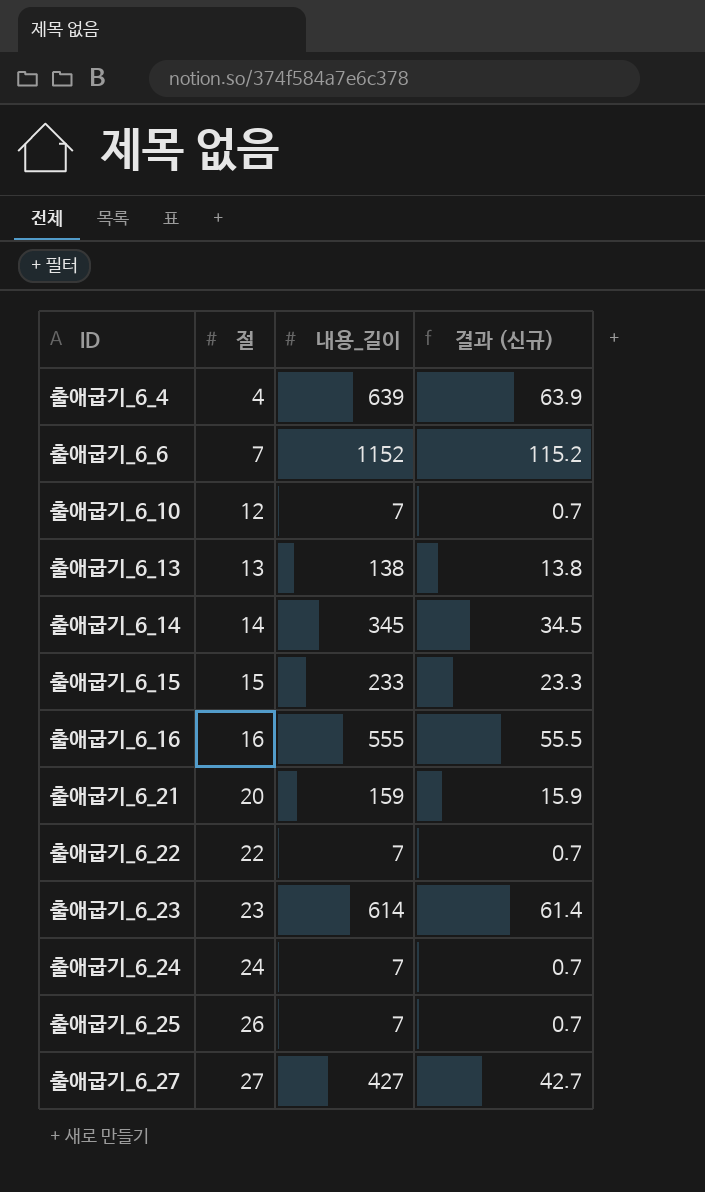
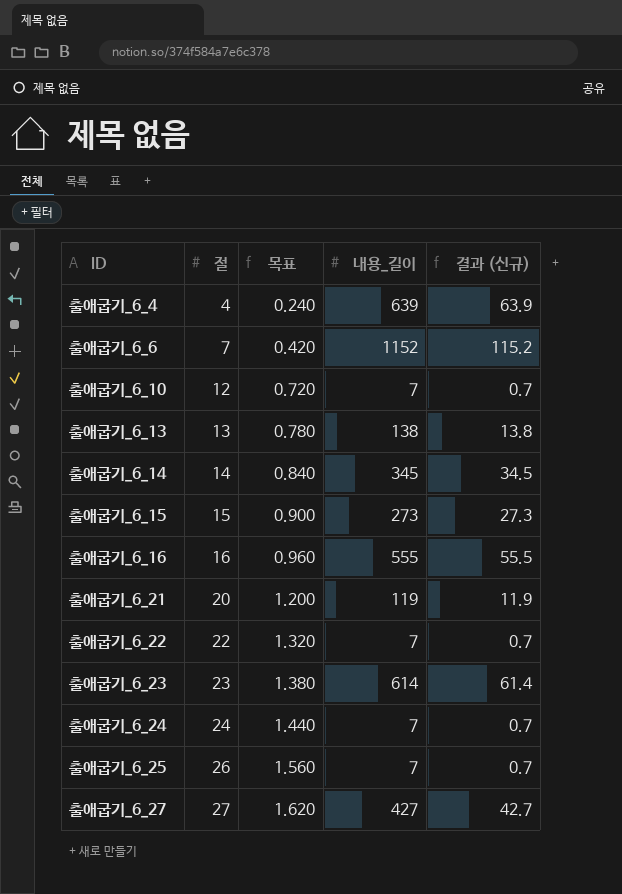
column 목표 | formula: none -> [절] * 0.06
출애굽기_6_15 | 내용_길이: 233 -> 273
출애굽기_6_15 | 결과 (신규): 23.3 -> 27.3
출애굽기_6_21 | 내용_길이: 159 -> 119
출애굽기_6_21 | 결과 (신규): 15.9 -> 11.9

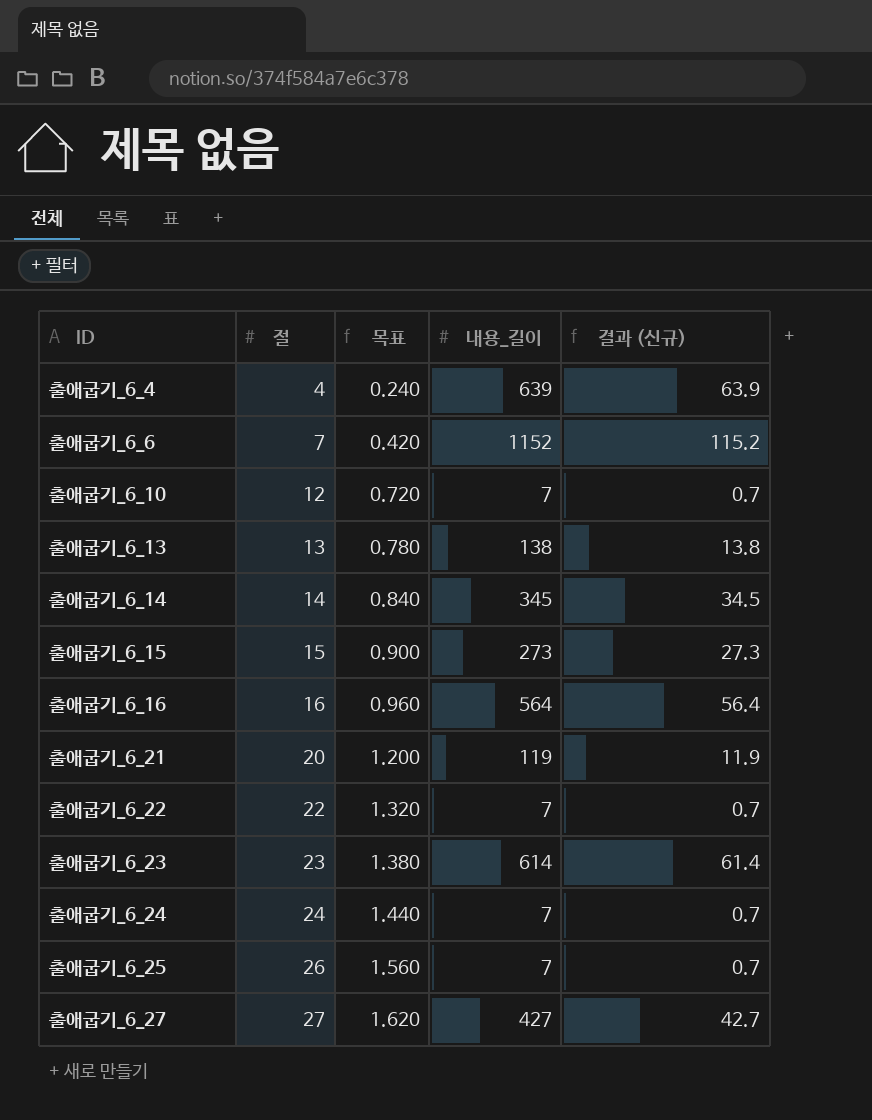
출애굽기_6_16 | 내용_길이: 555 -> 564
출애굽기_6_16 | 결과 (신규): 55.5 -> 56.4

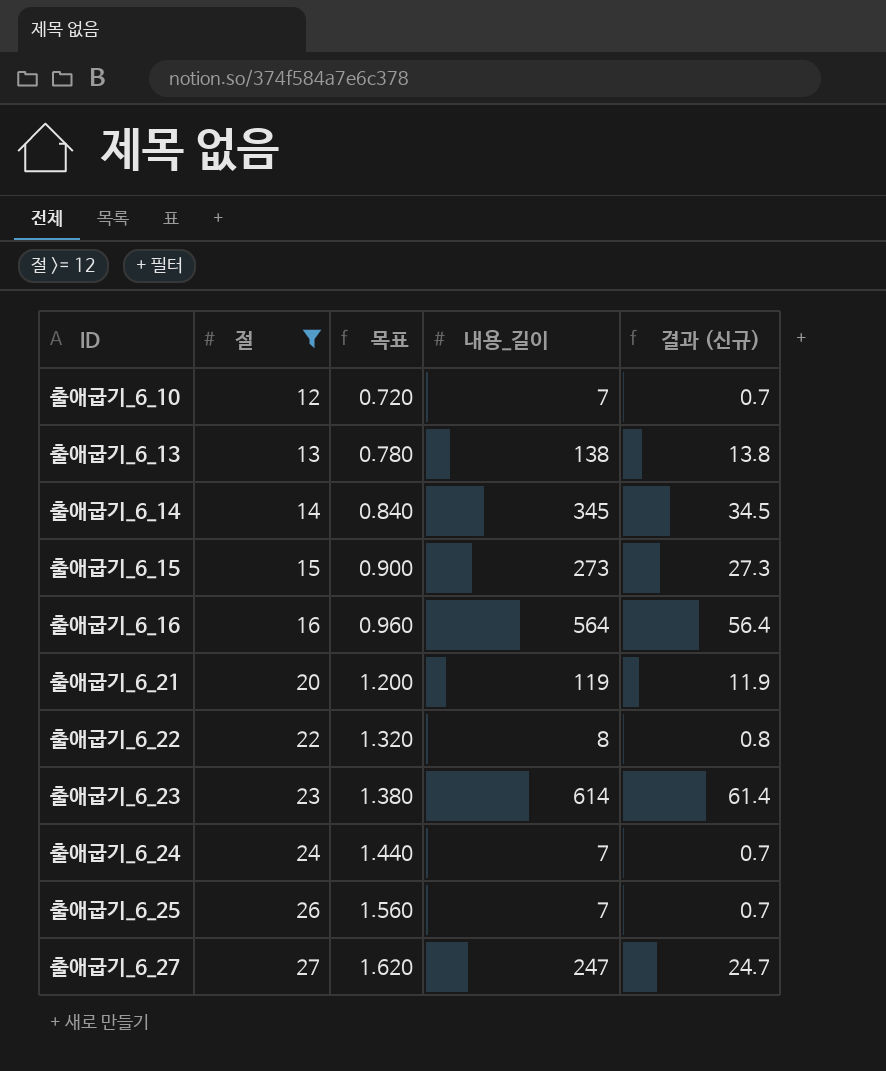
filter: none -> 절 >= 12
출애굽기_6_22 | 내용_길이: 7 -> 8
출애굽기_6_22 | 결과 (신규): 0.7 -> 0.8
출애굽기_6_27 | 내용_길이: 427 -> 247
출애굽기_6_27 | 결과 (신규): 42.7 -> 24.7

